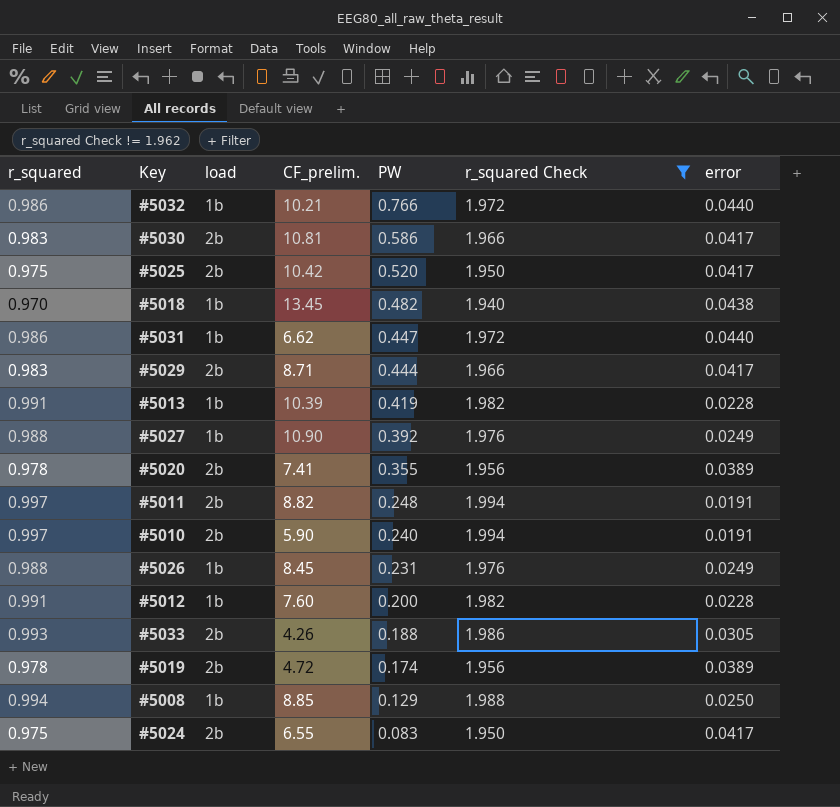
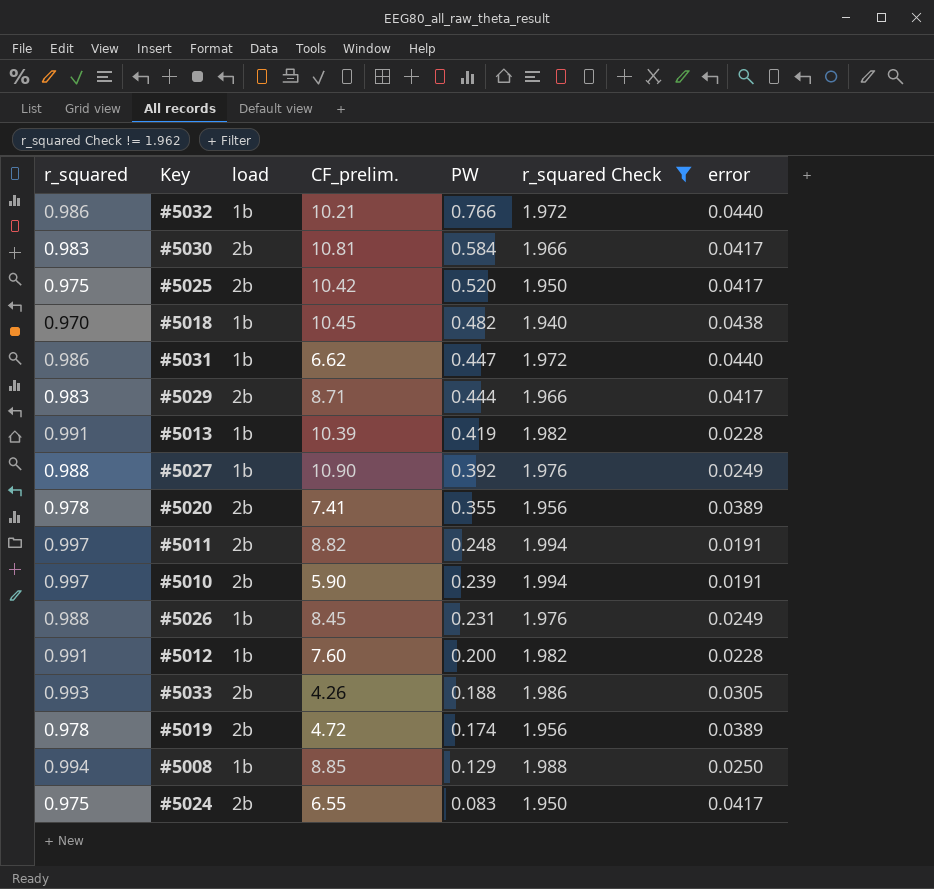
#5030 | PW: 0.586 -> 0.584
#5018 | CF_prelim.: 13.45 -> 10.45
#5010 | PW: 0.240 -> 0.239

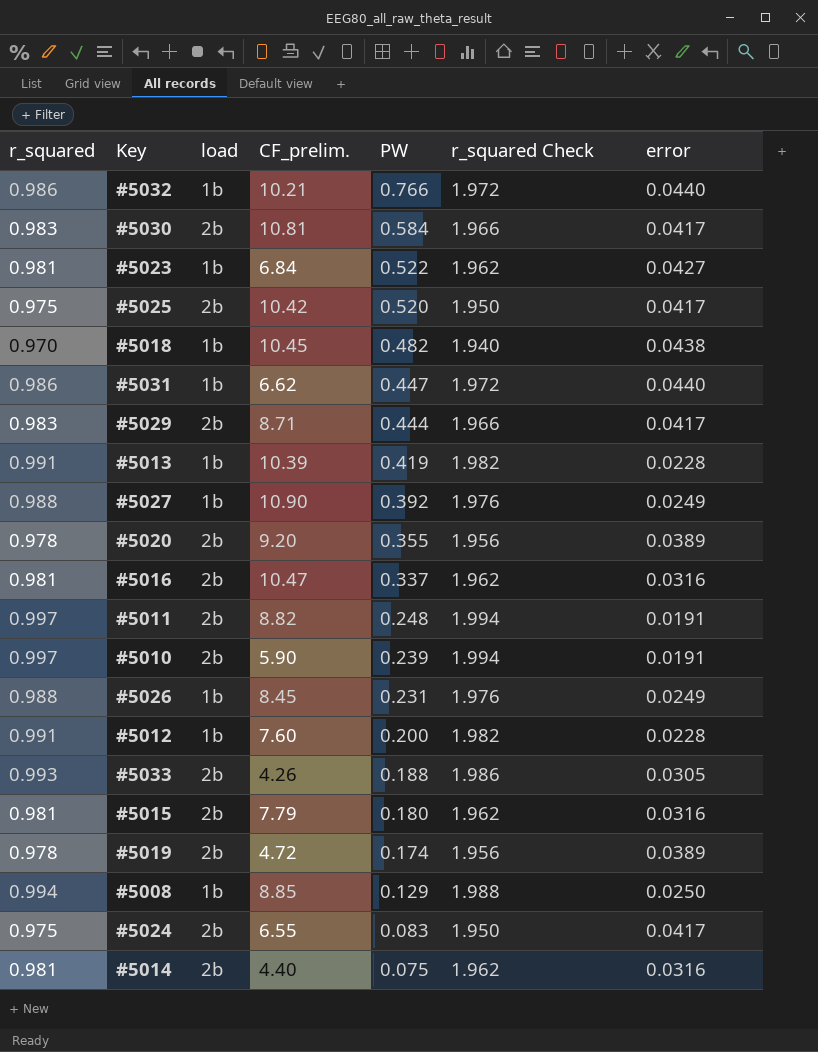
filter: r_squared Check != 1.962 -> none
#5020 | CF_prelim.: 7.41 -> 9.20

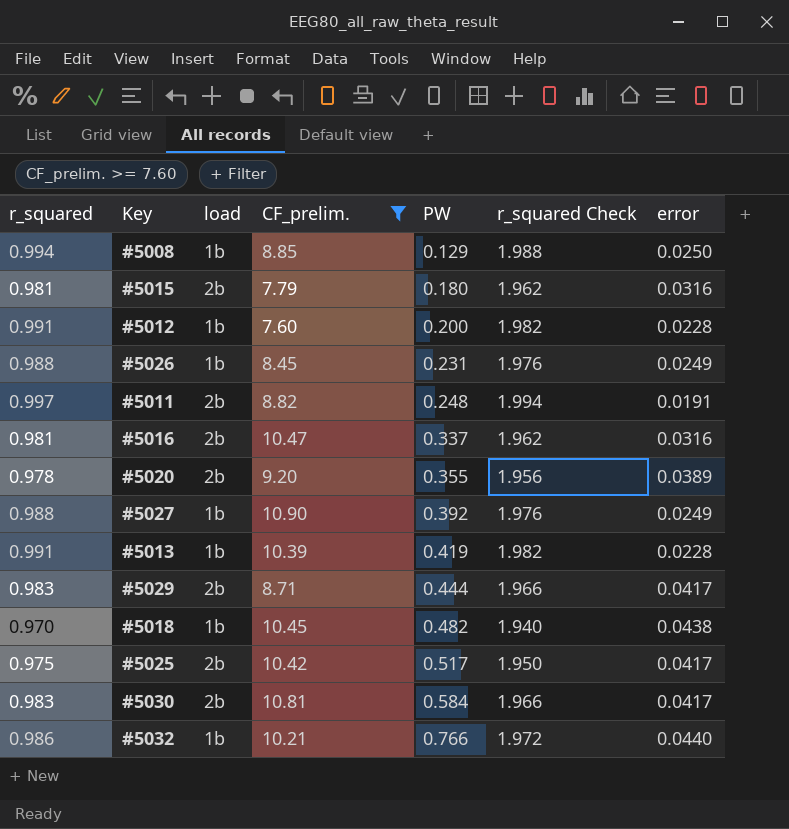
filter: none -> CF_prelim. >= 7.60
row order: PW descending -> PW ascending
#5025 | PW: 0.520 -> 0.517

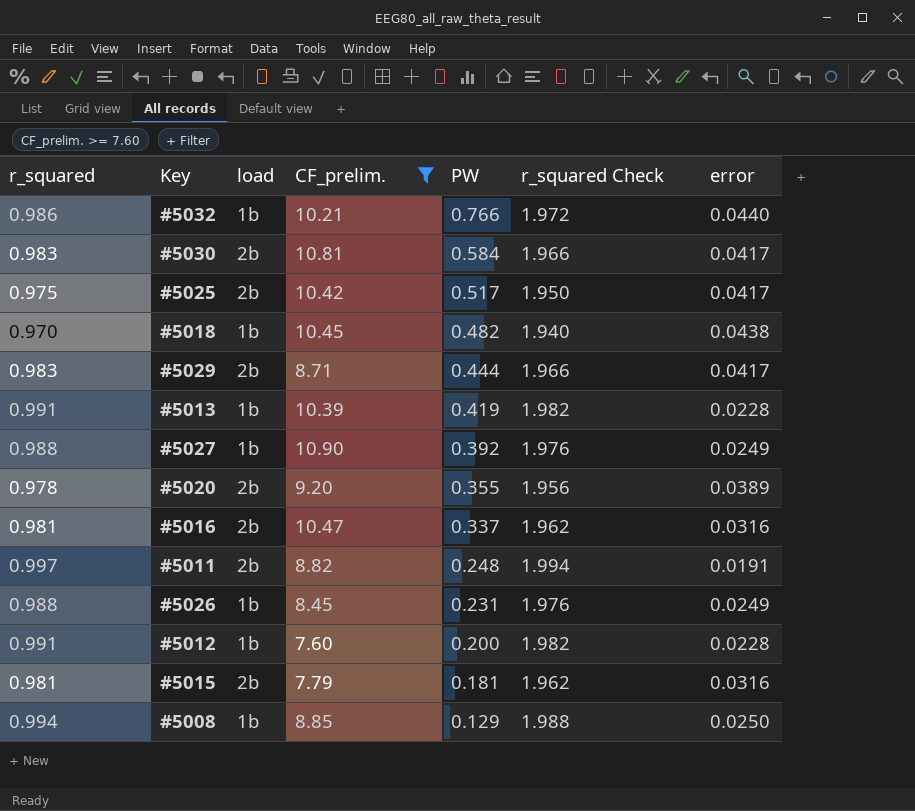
row order: PW ascending -> PW descending
#5015 | PW: 0.180 -> 0.181

